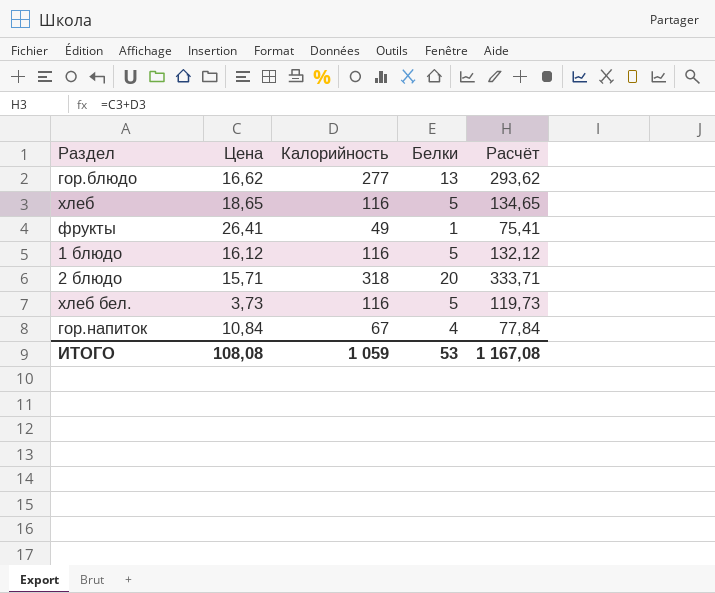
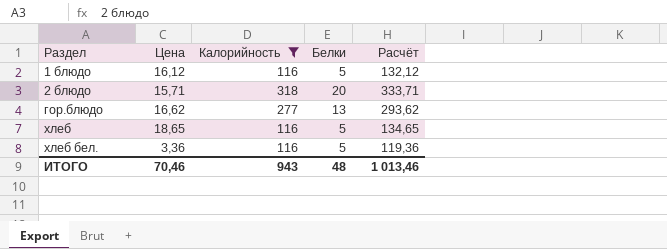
filter: none -> Калорийность >= 116
row order: none -> Раздел ascending
хлеб бел. | Цена: 3,73 -> 3,36
хлеб бел. | Расчёт: 119,73 -> 119,36
ИТОГО | Цена: 108,08 -> 70,46
ИТОГО | Калорийность: 1 059 -> 943
ИТОГО | Белки: 53 -> 48
ИТОГО | Расчёт: 1 167,08 -> 1 013,46

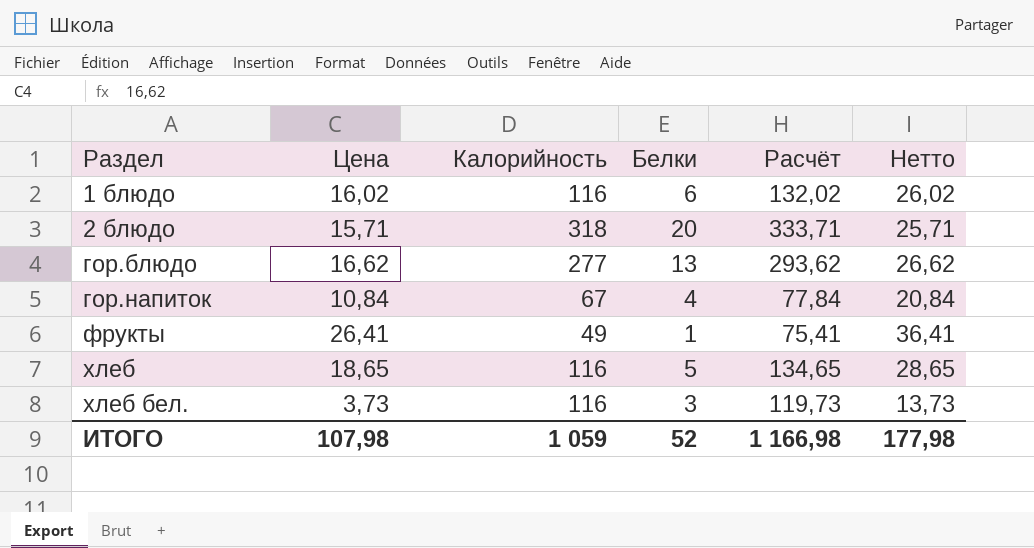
filter: Калорийность >= 116 -> none
column Нетто | formula: none -> [Цена] + 10
1 блюдо | Цена: 16,12 -> 16,02
1 блюдо | Белки: 5 -> 6
1 блюдо | Расчёт: 132,12 -> 132,02
хлеб бел. | Цена: 3,36 -> 3,73
хлеб бел. | Белки: 5 -> 3
хлеб бел. | Расчёт: 119,36 -> 119,73
ИТОГО | Цена: 70,46 -> 107,98
ИТОГО | Калорийность: 943 -> 1 059
ИТОГО | Белки: 48 -> 52
ИТОГО | Расчёт: 1 013,46 -> 1 166,98

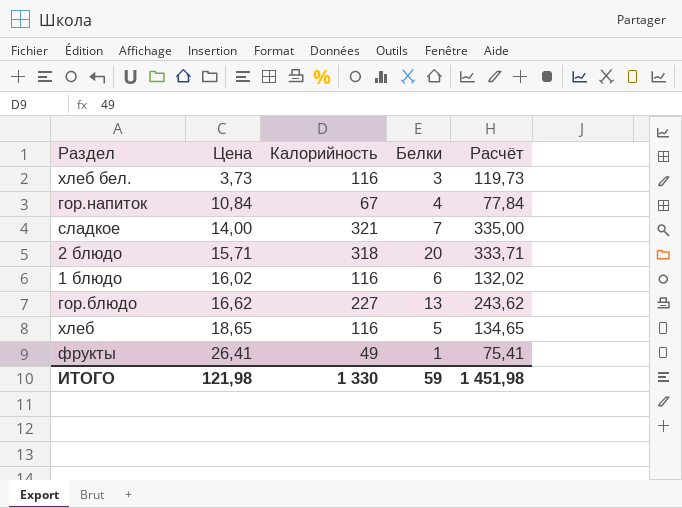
row order: Раздел ascending -> Цена ascending
column Нетто | formula: [Цена] + 10 -> none
row сладкое: none -> 14,00 | 321 | 7 | 335,00
гор.блюдо | Калорийность: 277 -> 227
гор.блюдо | Расчёт: 293,62 -> 243,62
ИТОГО | Цена: 107,98 -> 121,98
ИТОГО | Калорийность: 1 059 -> 1 330
ИТОГО | Белки: 52 -> 59
ИТОГО | Расчёт: 1 166,98 -> 1 451,98

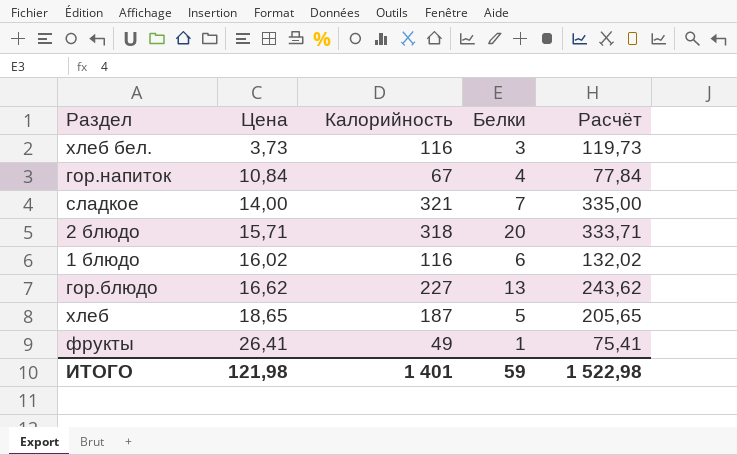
хлеб | Калорийность: 116 -> 187
хлеб | Расчёт: 134,65 -> 205,65
ИТОГО | Калорийность: 1 330 -> 1 401
ИТОГО | Расчёт: 1 451,98 -> 1 522,98

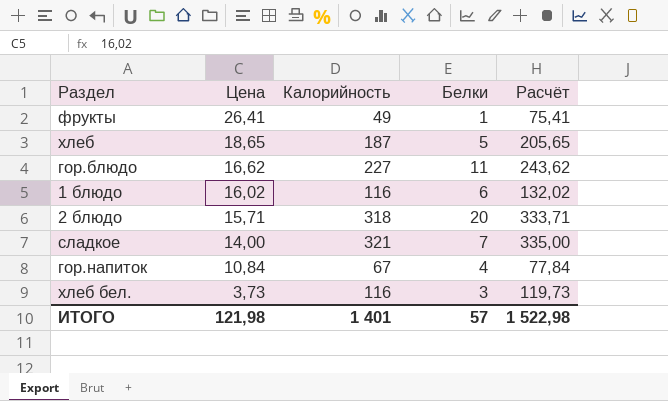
row order: Цена ascending -> Цена descending
гор.блюдо | Белки: 13 -> 11
ИТОГО | Белки: 59 -> 57

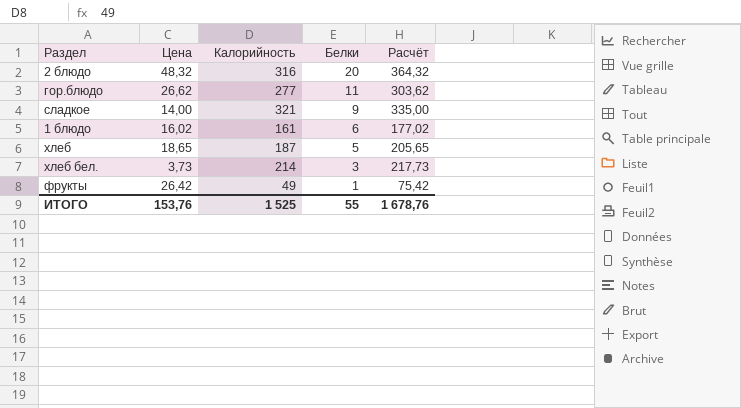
row order: Цена descending -> Белки descending
row гор.напиток: 10,84 | 67 | 4 | 77,84 -> none
2 блюдо | Цена: 15,71 -> 48,32
2 блюдо | Калорийность: 318 -> 316
2 блюдо | Расчёт: 333,71 -> 364,32
гор.блюдо | Цена: 16,62 -> 26,62
гор.блюдо | Калорийность: 227 -> 277
гор.блюдо | Расчёт: 243,62 -> 303,62
сладкое | Белки: 7 -> 9
1 блюдо | Калорийность: 116 -> 161
1 блюдо | Расчёт: 132,02 -> 177,02
хлеб бел. | Калорийность: 116 -> 214
хлеб бел. | Расчёт: 119,73 -> 217,73
фрукты | Цена: 26,41 -> 26,42
фрукты | Расчёт: 75,41 -> 75,42
ИТОГО | Цена: 121,98 -> 153,76
ИТОГО | Калорийность: 1 401 -> 1 525
ИТОГО | Белки: 57 -> 55
ИТОГО | Расчёт: 1 522,98 -> 1 678,76

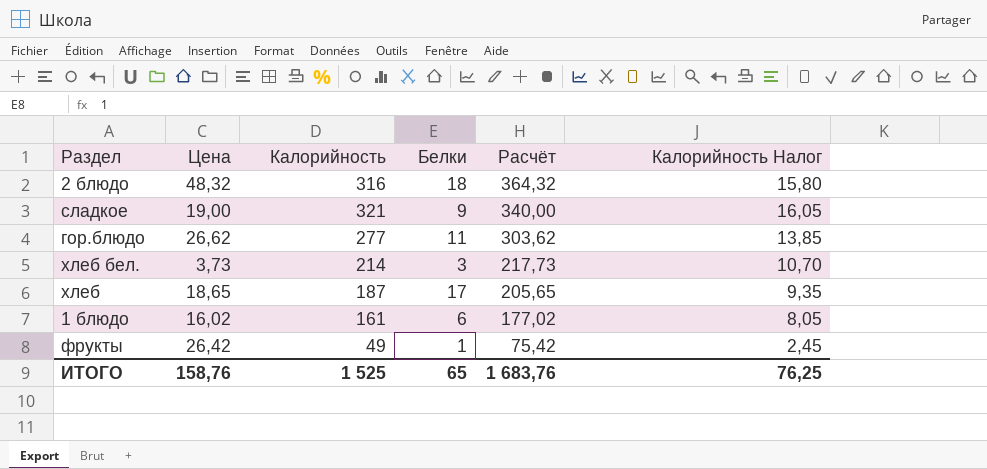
row order: Белки descending -> Расчёт descending
column Калорийность Налог | formula: none -> [Калорийность] * 0,05
2 блюдо | Белки: 20 -> 18
сладкое | Цена: 14,00 -> 19,00
сладкое | Расчёт: 335,00 -> 340,00
хлеб | Белки: 5 -> 17
ИТОГО | Цена: 153,76 -> 158,76
ИТОГО | Белки: 55 -> 65
ИТОГО | Расчёт: 1 678,76 -> 1 683,76

